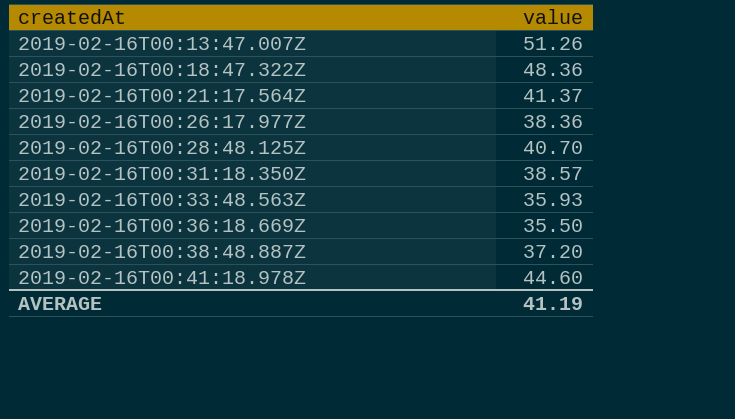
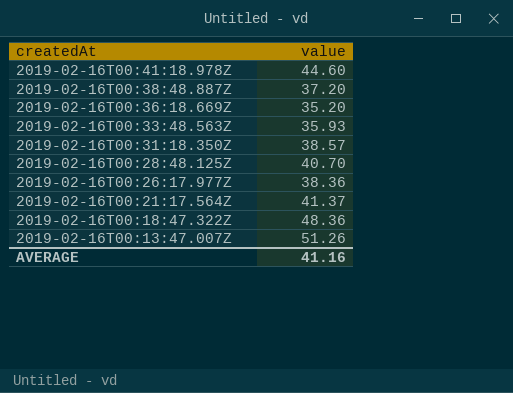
row order: createdAt ascending -> createdAt descending
2019-02-16T00:36:18.669Z | value: 35.50 -> 35.20
AVERAGE | value: 41.19 -> 41.16

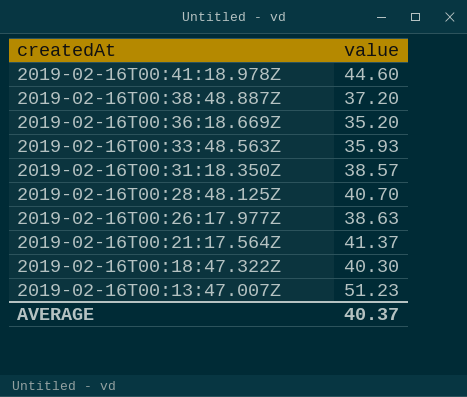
2019-02-16T00:26:17.977Z | value: 38.36 -> 38.63
2019-02-16T00:18:47.322Z | value: 48.36 -> 40.30
2019-02-16T00:13:47.007Z | value: 51.26 -> 51.23
AVERAGE | value: 41.16 -> 40.37

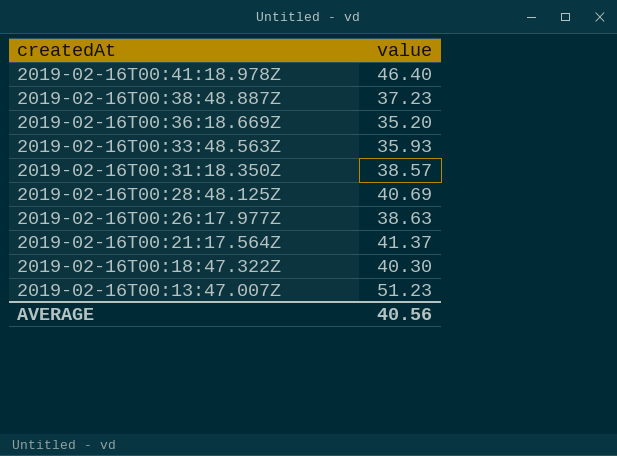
2019-02-16T00:41:18.978Z | value: 44.60 -> 46.40
2019-02-16T00:38:48.887Z | value: 37.20 -> 37.23
2019-02-16T00:28:48.125Z | value: 40.70 -> 40.69
AVERAGE | value: 40.37 -> 40.56

